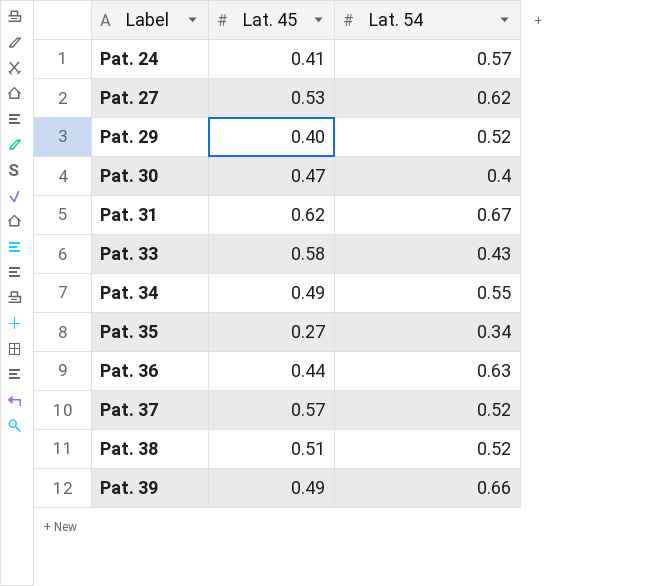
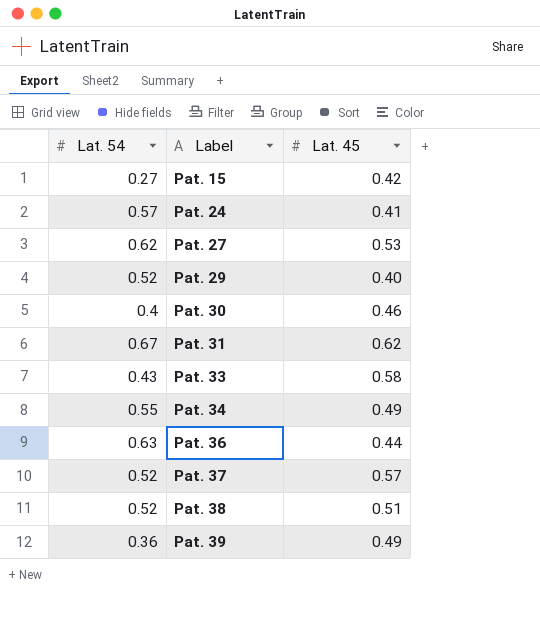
column Lat. 54 | position: 3 -> 1
row Pat. 35: 0.27 | 0.34 -> none
row Pat. 15: none -> 0.27 | 0.42
Pat. 30 | Lat. 45: 0.47 -> 0.46
Pat. 39 | Lat. 54: 0.66 -> 0.36

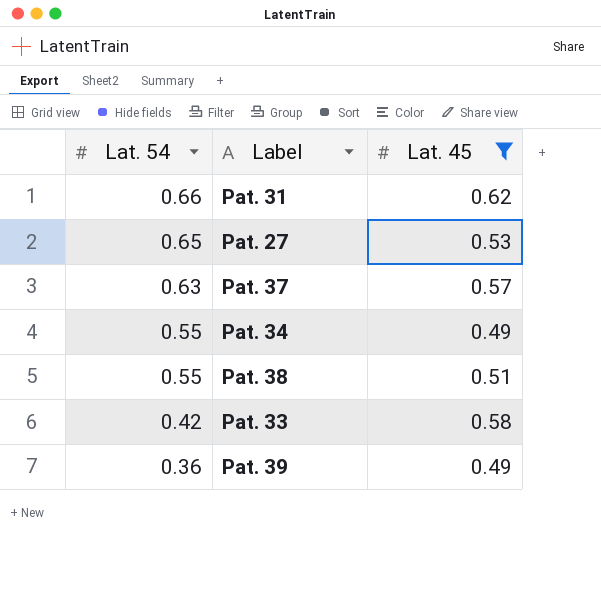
filter: none -> Lat. 45 >= 0.49
row order: Label ascending -> Lat. 54 descending
Pat. 31 | Lat. 54: 0.67 -> 0.66
Pat. 27 | Lat. 54: 0.62 -> 0.65
Pat. 37 | Lat. 54: 0.52 -> 0.63
Pat. 38 | Lat. 54: 0.52 -> 0.55
Pat. 33 | Lat. 54: 0.43 -> 0.42

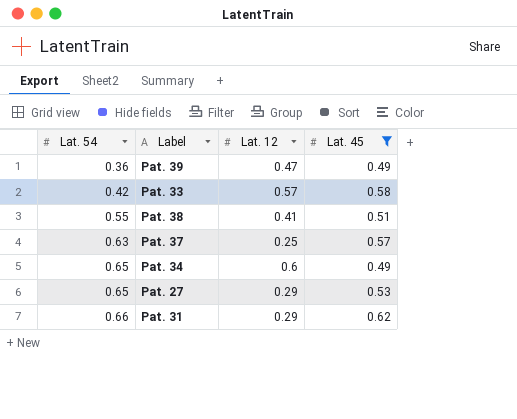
row order: Lat. 54 descending -> Lat. 54 ascending
column Lat. 12 | position: none -> 3
Pat. 34 | Lat. 54: 0.55 -> 0.65

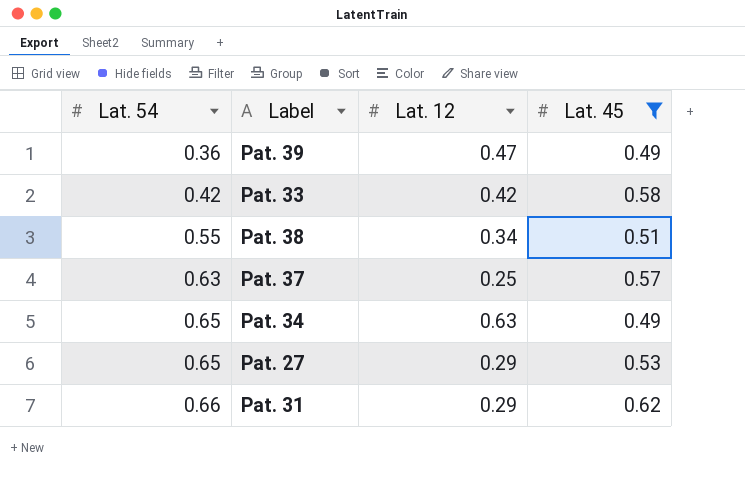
Pat. 33 | Lat. 12: 0.57 -> 0.42
Pat. 38 | Lat. 12: 0.41 -> 0.34
Pat. 34 | Lat. 12: 0.6 -> 0.63

